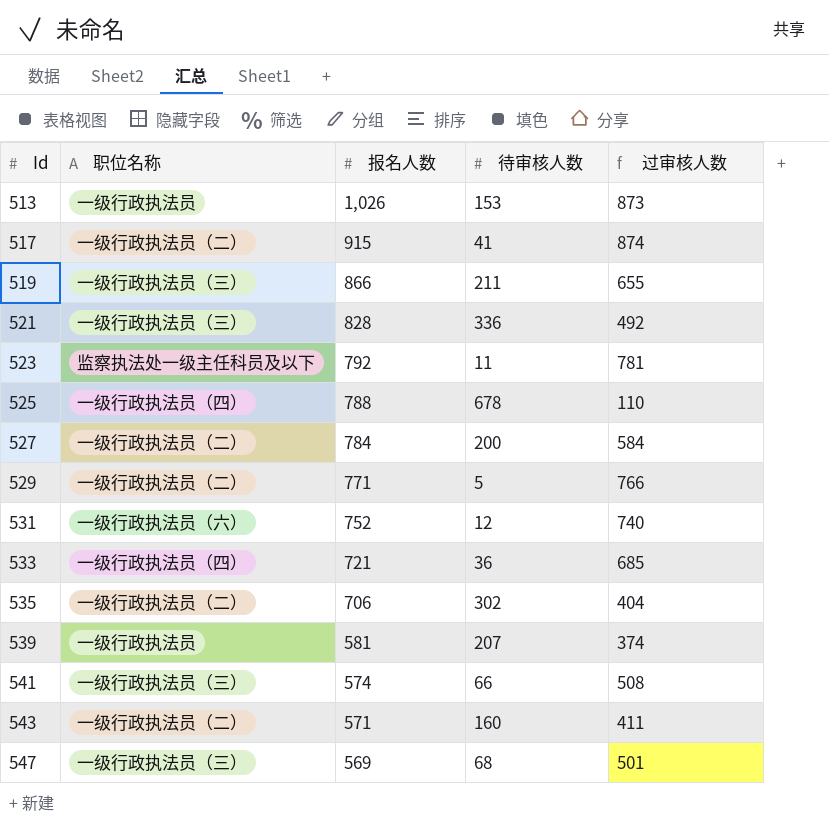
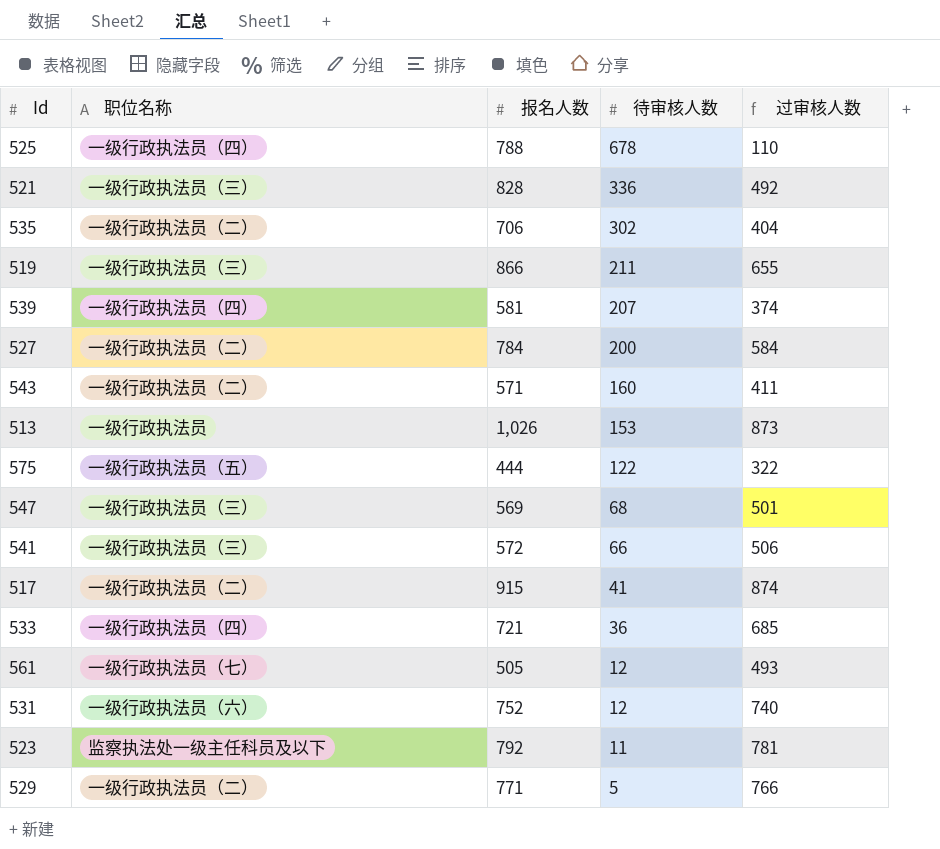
row order: Id ascending -> 待审核人数 descending
539 | 职位名称: 一级行政执法员 -> 一级行政执法员（四）
row 575: none -> 一级行政执法员（五） | 444 | 122 | 322
541 | 报名人数: 574 -> 572
541 | 过审核人数: 508 -> 506
row 561: none -> 一级行政执法员（七） | 505 | 12 | 493

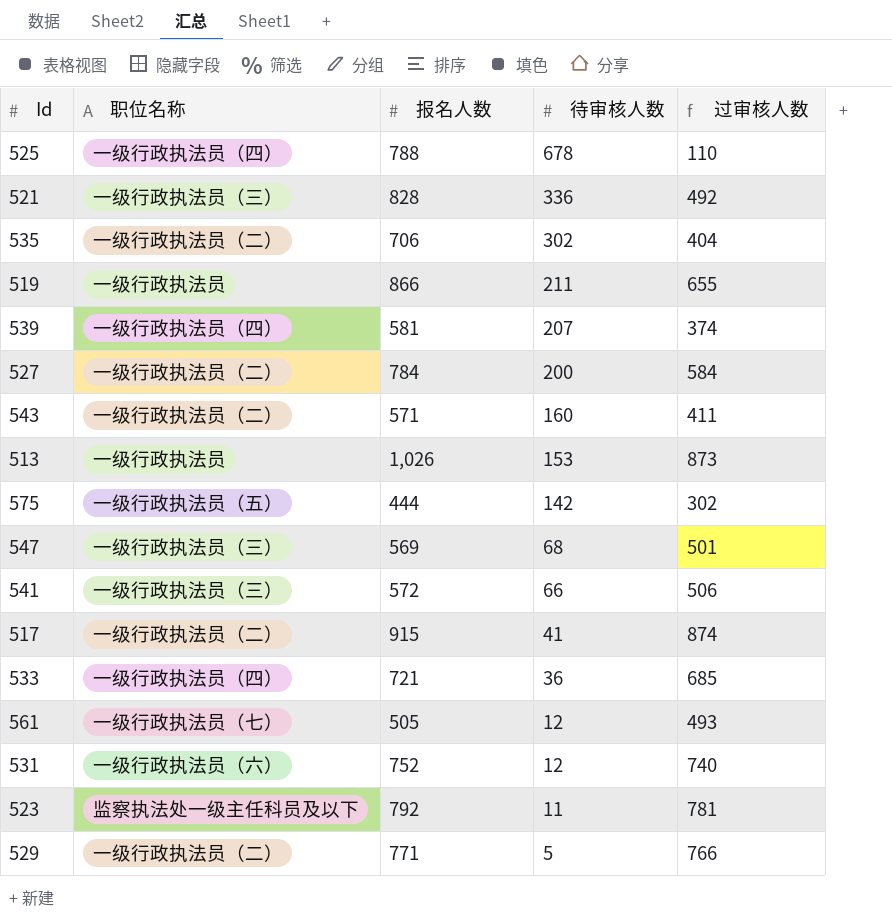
519 | 职位名称: 一级行政执法员（三） -> 一级行政执法员
575 | 待审核人数: 122 -> 142
575 | 过审核人数: 322 -> 302

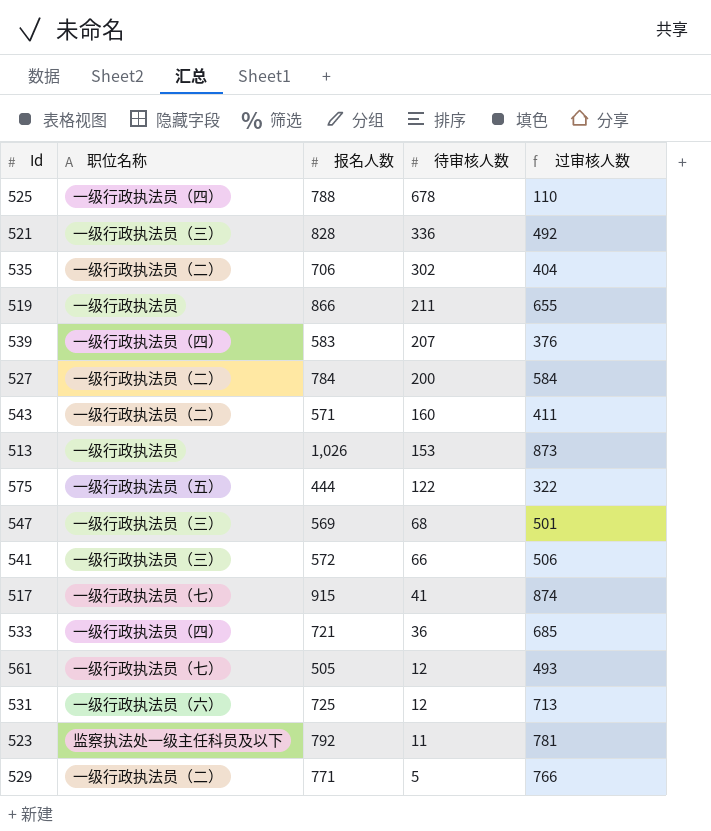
539 | 报名人数: 581 -> 583
539 | 过审核人数: 374 -> 376
575 | 待审核人数: 142 -> 122
575 | 过审核人数: 302 -> 322
517 | 职位名称: 一级行政执法员（二） -> 一级行政执法员（七）
531 | 报名人数: 752 -> 725
531 | 过审核人数: 740 -> 713

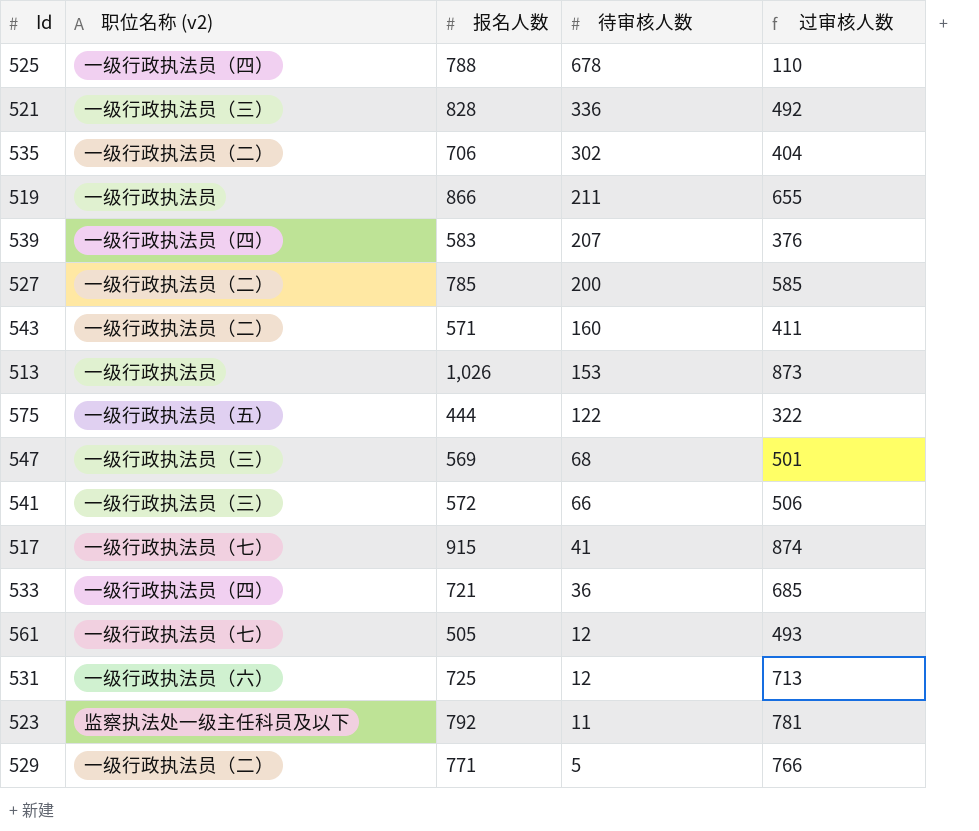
column name: 职位名称 -> 职位名称 (v2)
527 | 报名人数: 784 -> 785
527 | 过审核人数: 584 -> 585

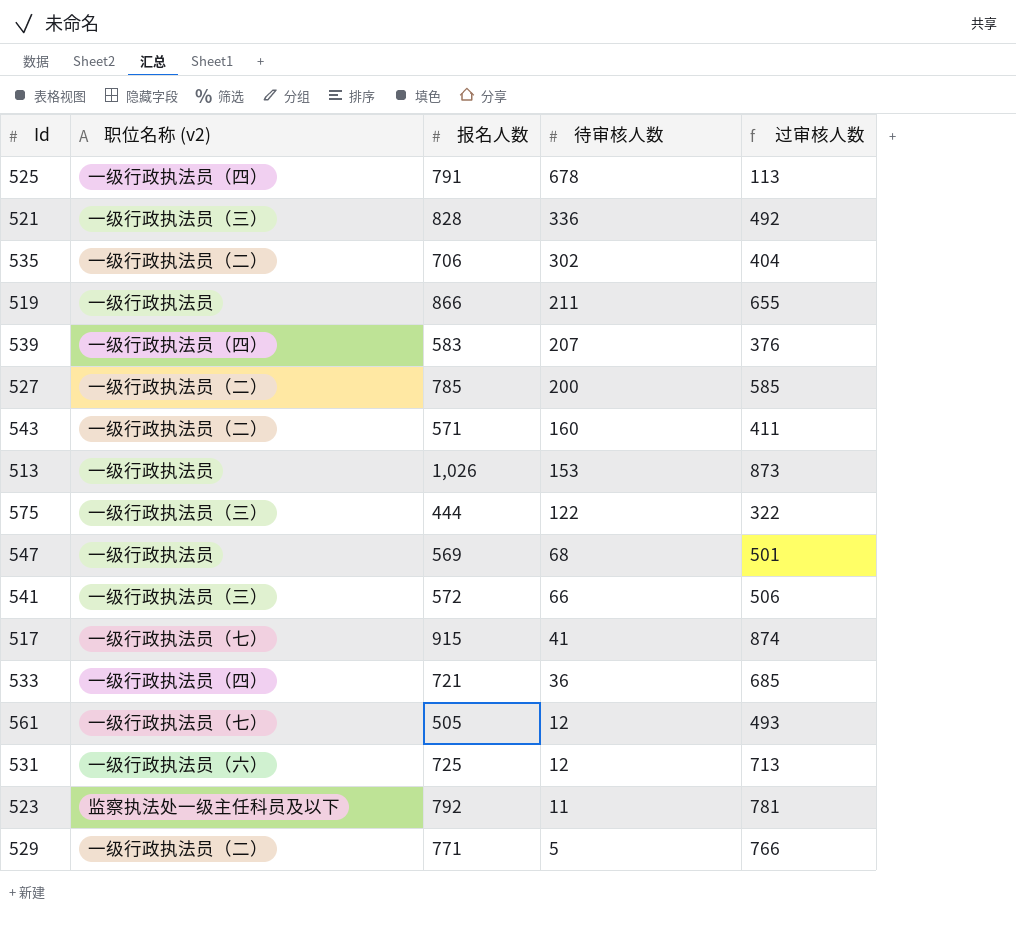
525 | 报名人数: 788 -> 791
525 | 过审核人数: 110 -> 113
575 | 职位名称 (v2): 一级行政执法员（五） -> 一级行政执法员（三）
547 | 职位名称 (v2): 一级行政执法员（三） -> 一级行政执法员

